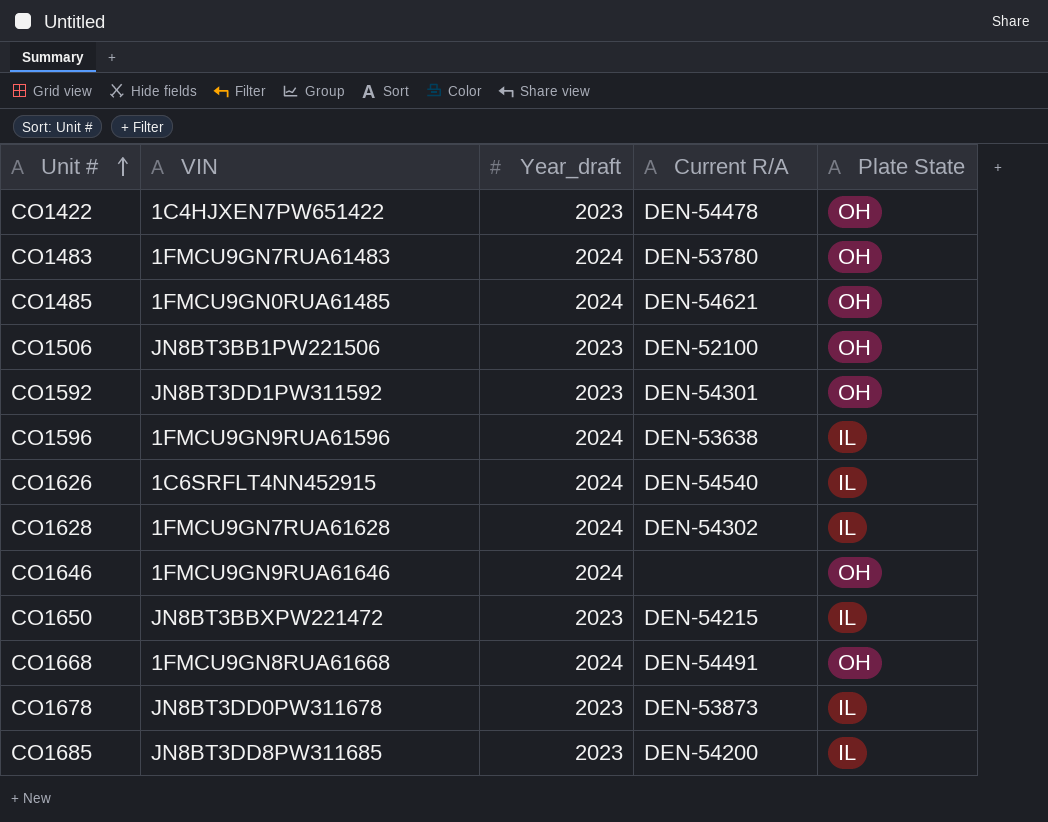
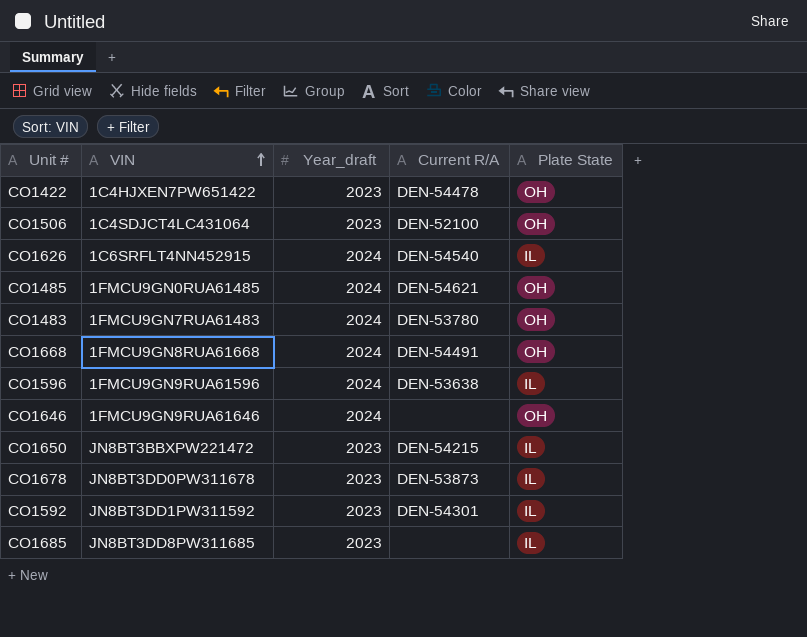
row order: Unit # ascending -> VIN ascending
row CO1628: 1FMCU9GN7RUA61628 | 2024 | DEN-54302 | IL -> none
CO1506 | VIN: JN8BT3BB1PW221506 -> 1C4SDJCT4LC431064
CO1592 | Plate State: OH -> IL
CO1685 | Current R/A: DEN-54200 -> none

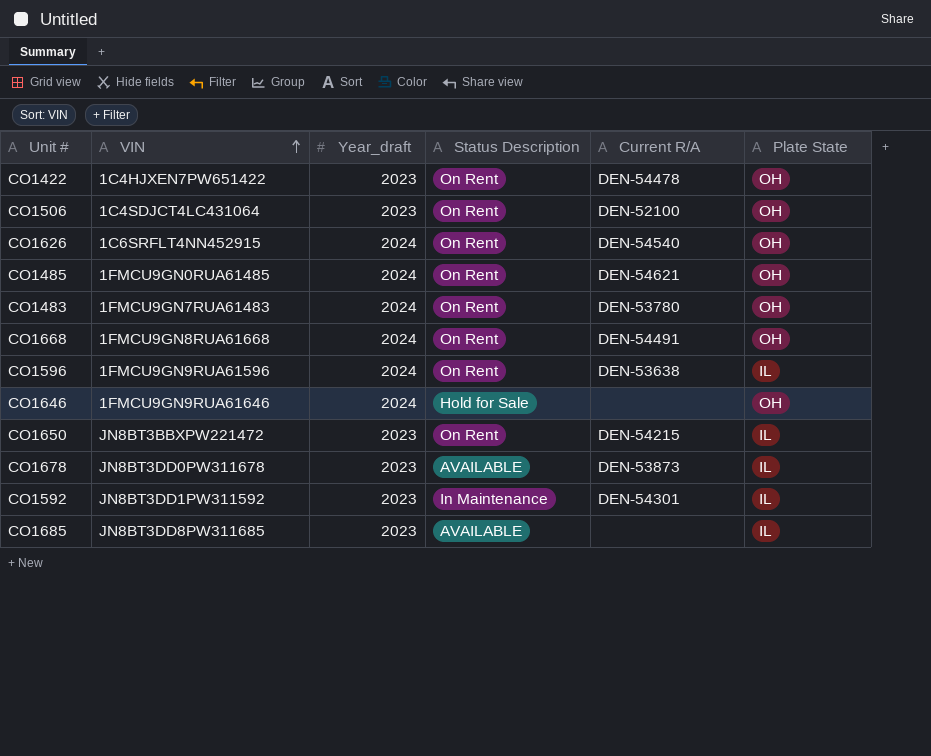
column Status Description | position: none -> 4
CO1626 | Plate State: IL -> OH

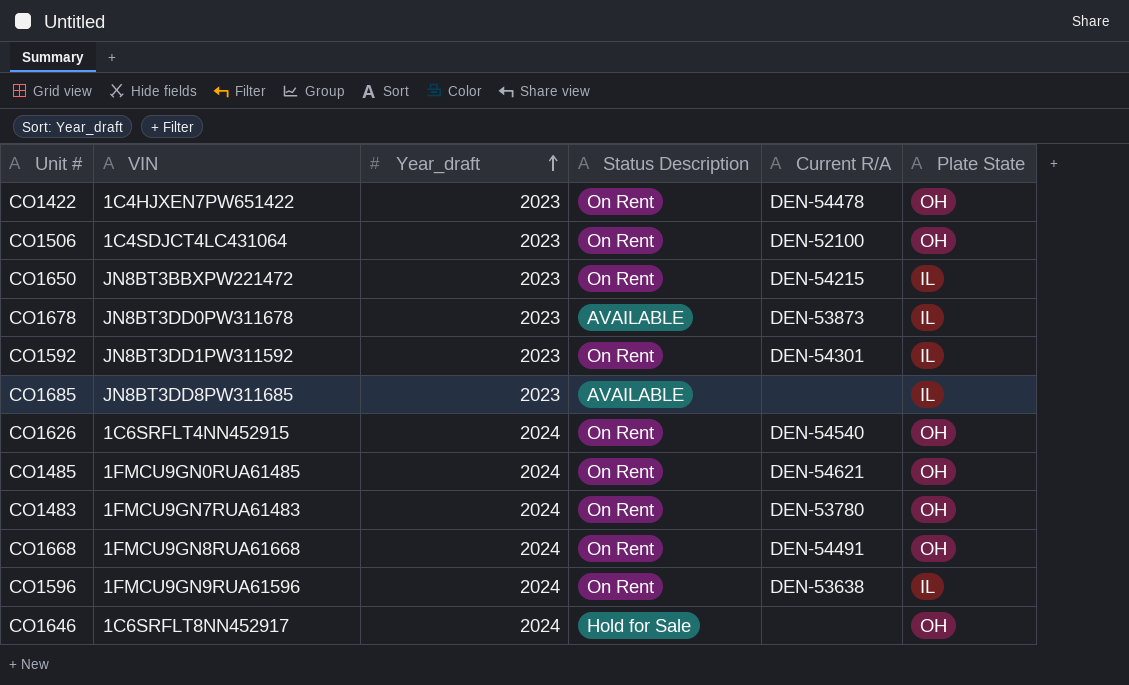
row order: VIN ascending -> Year_draft ascending
CO1592 | Status Description: In Maintenance -> On Rent
CO1646 | VIN: 1FMCU9GN9RUA61646 -> 1C6SRFLT8NN452917

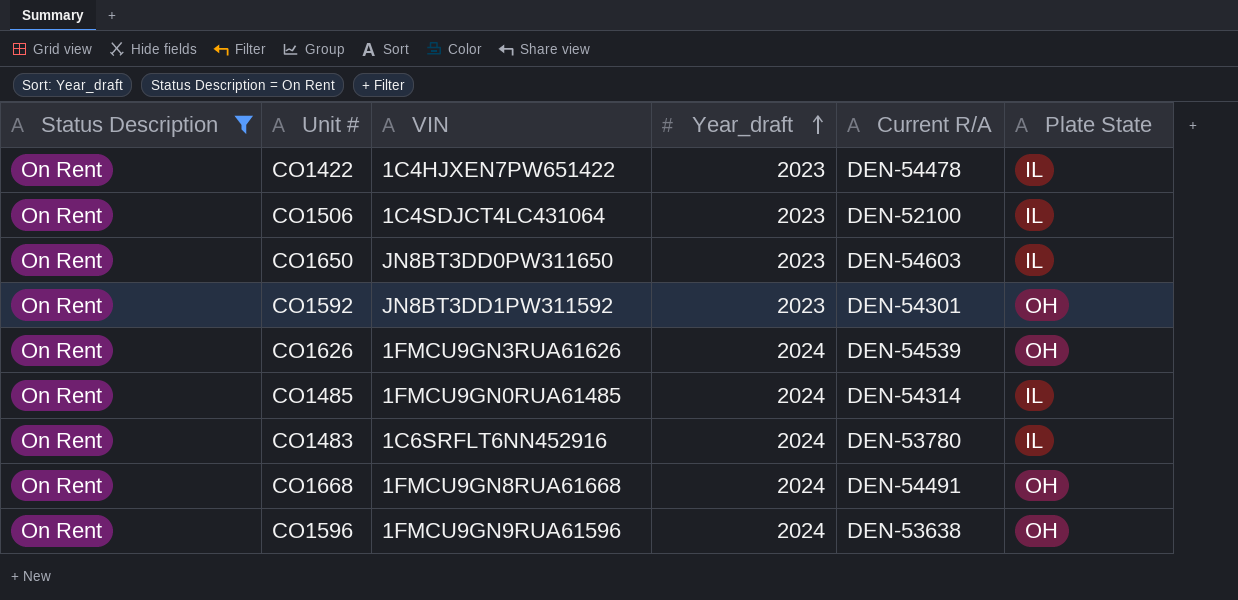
filter: none -> Status Description = On Rent
column Status Description | position: 4 -> 1
CO1422 | Plate State: OH -> IL
CO1506 | Plate State: OH -> IL
CO1650 | VIN: JN8BT3BBXPW221472 -> JN8BT3DD0PW311650
CO1650 | Current R/A: DEN-54215 -> DEN-54603
CO1592 | Plate State: IL -> OH
CO1626 | VIN: 1C6SRFLT4NN452915 -> 1FMCU9GN3RUA61626
CO1626 | Current R/A: DEN-54540 -> DEN-54539
CO1485 | Current R/A: DEN-54621 -> DEN-54314
CO1485 | Plate State: OH -> IL
CO1483 | VIN: 1FMCU9GN7RUA61483 -> 1C6SRFLT6NN452916
CO1483 | Plate State: OH -> IL
CO1596 | Plate State: IL -> OH

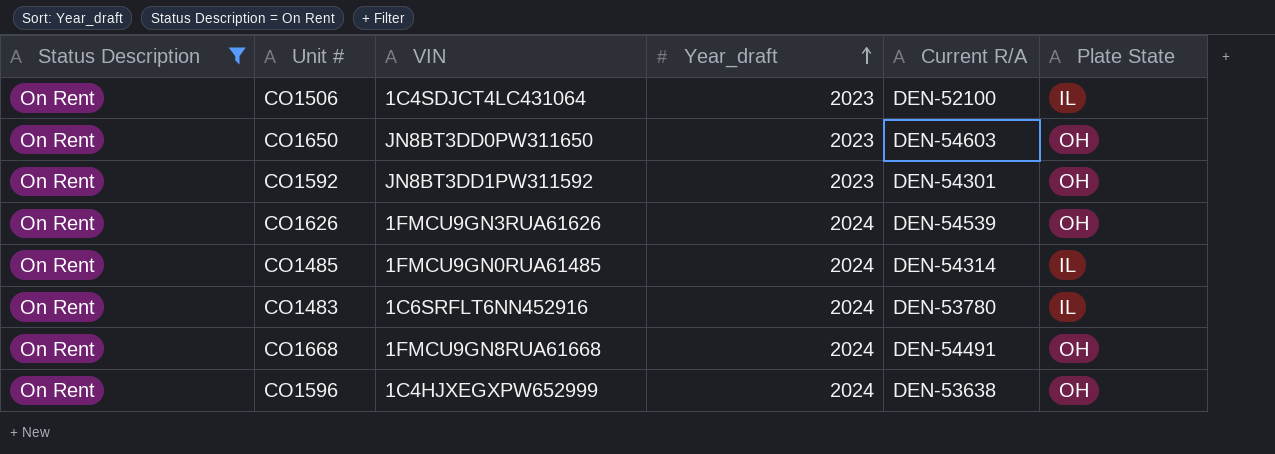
row CO1422: On Rent | 1C4HJXEN7PW651422 | 2023 | DEN-54478 | IL -> none
CO1650 | Plate State: IL -> OH
CO1596 | VIN: 1FMCU9GN9RUA61596 -> 1C4HJXEGXPW652999

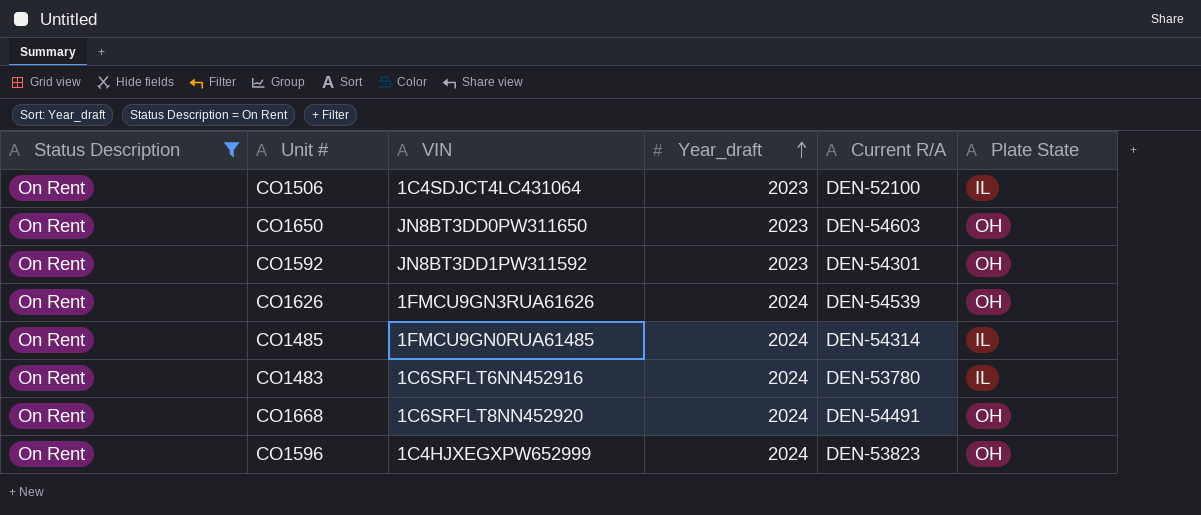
CO1668 | VIN: 1FMCU9GN8RUA61668 -> 1C6SRFLT8NN452920
CO1596 | Current R/A: DEN-53638 -> DEN-53823

